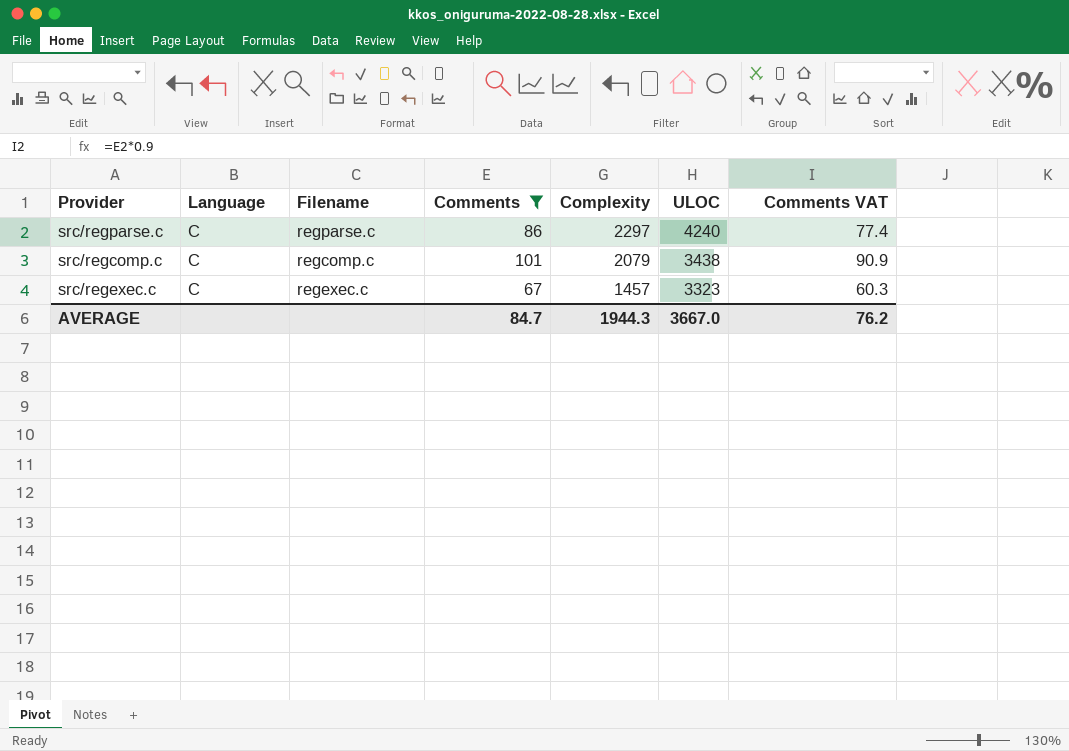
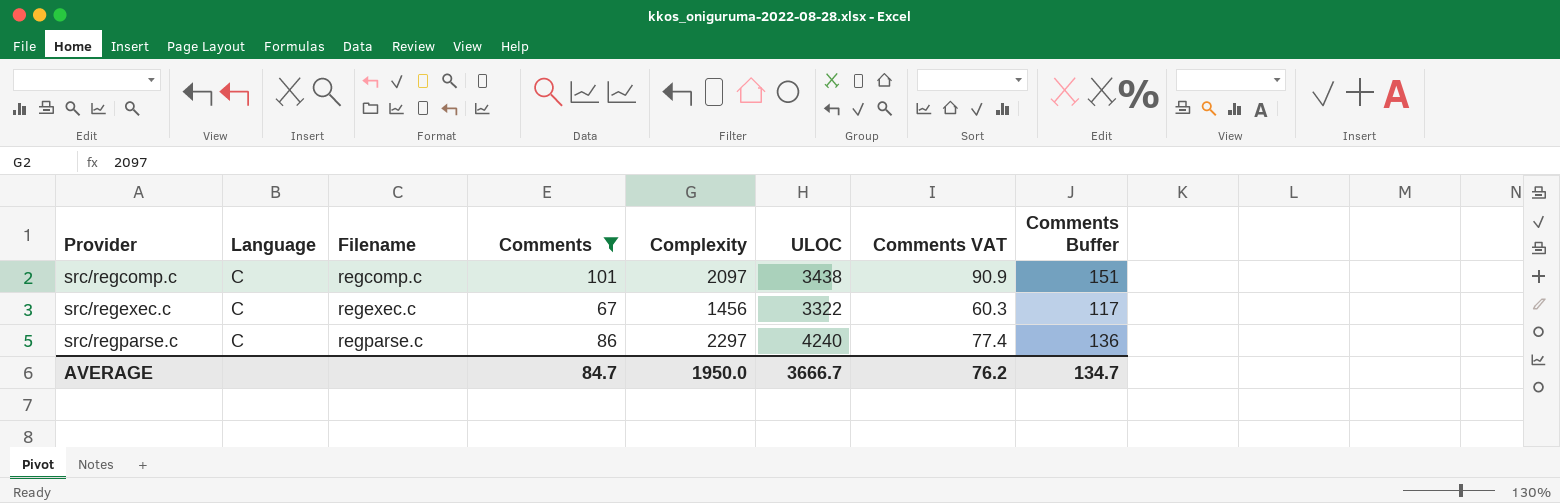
row order: Complexity descending -> Provider ascending
column Comments Buffer | formula: none -> [Comments] + 50
src/regcomp.c | Complexity: 2079 -> 2097
src/regexec.c | Complexity: 1457 -> 1456
src/regexec.c | ULOC: 3323 -> 3322
AVERAGE | Complexity: 1944.3 -> 1950.0
AVERAGE | ULOC: 3667.0 -> 3666.7

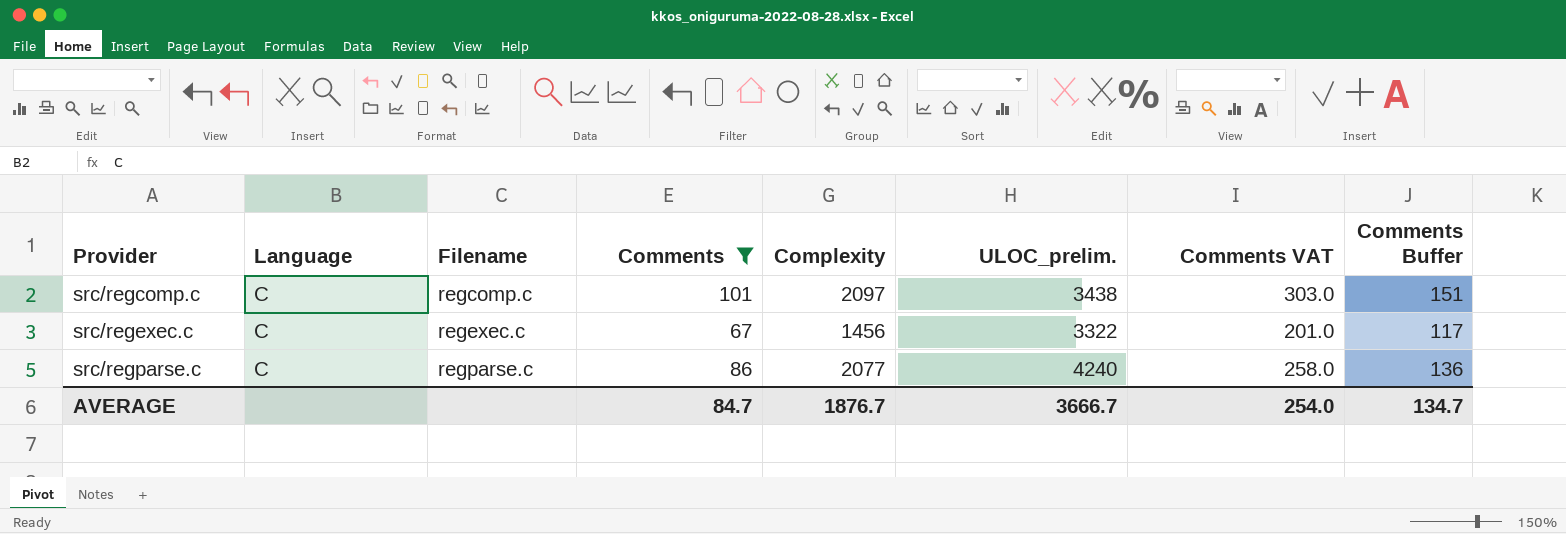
column name: ULOC -> ULOC_prelim.
column Comments VAT | formula: [Comments] * 0.9 -> [Comments] * 3
src/regparse.c | Complexity: 2297 -> 2077
AVERAGE | Complexity: 1950.0 -> 1876.7
AVERAGE | Comments VAT: 76.2 -> 254.0

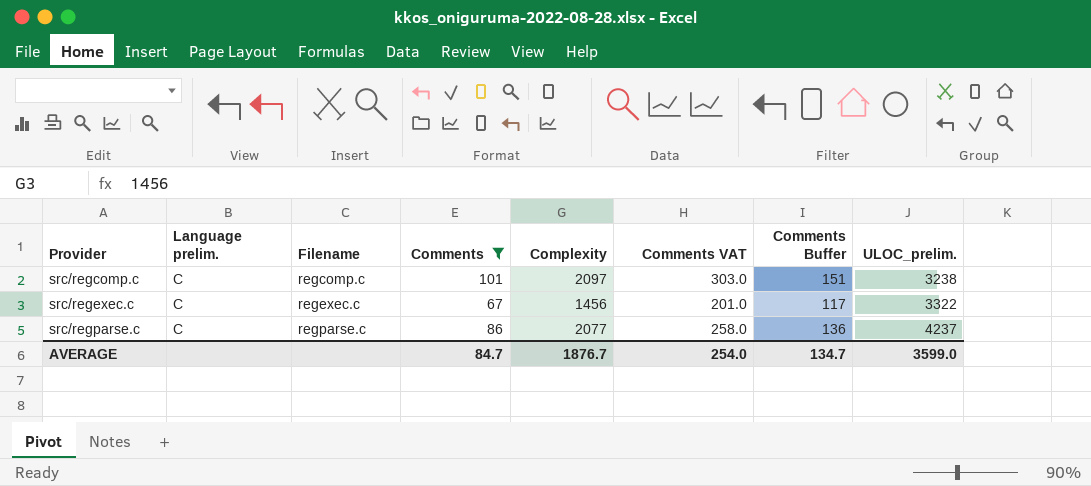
column name: Language -> Language prelim.
column ULOC_prelim. | position: 6 -> 8
src/regcomp.c | ULOC_prelim.: 3438 -> 3238
src/regparse.c | ULOC_prelim.: 4240 -> 4237
AVERAGE | ULOC_prelim.: 3666.7 -> 3599.0

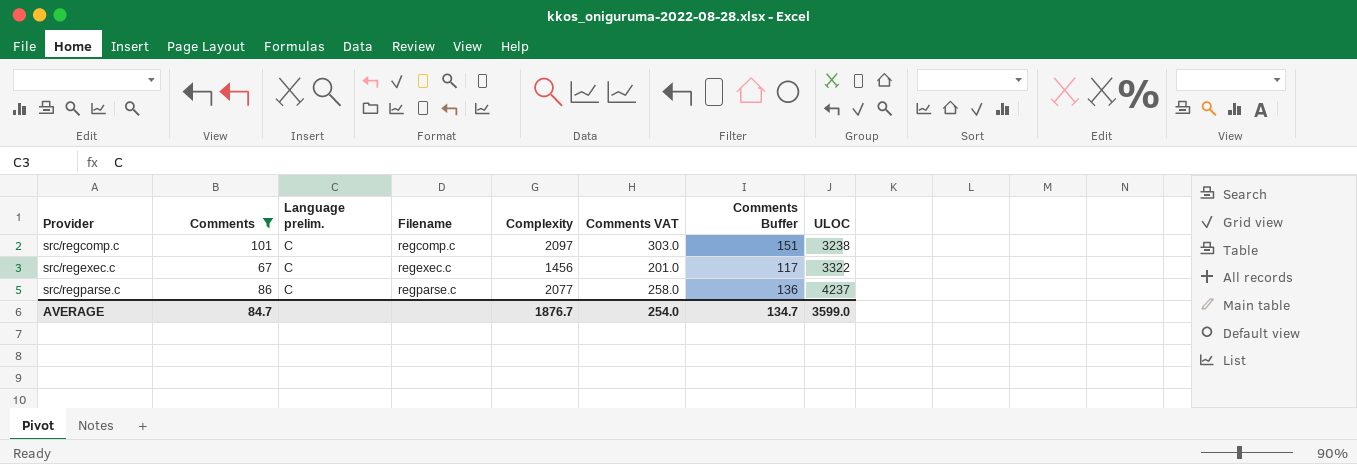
column Comments | position: 4 -> 2
column name: ULOC_prelim. -> ULOC

